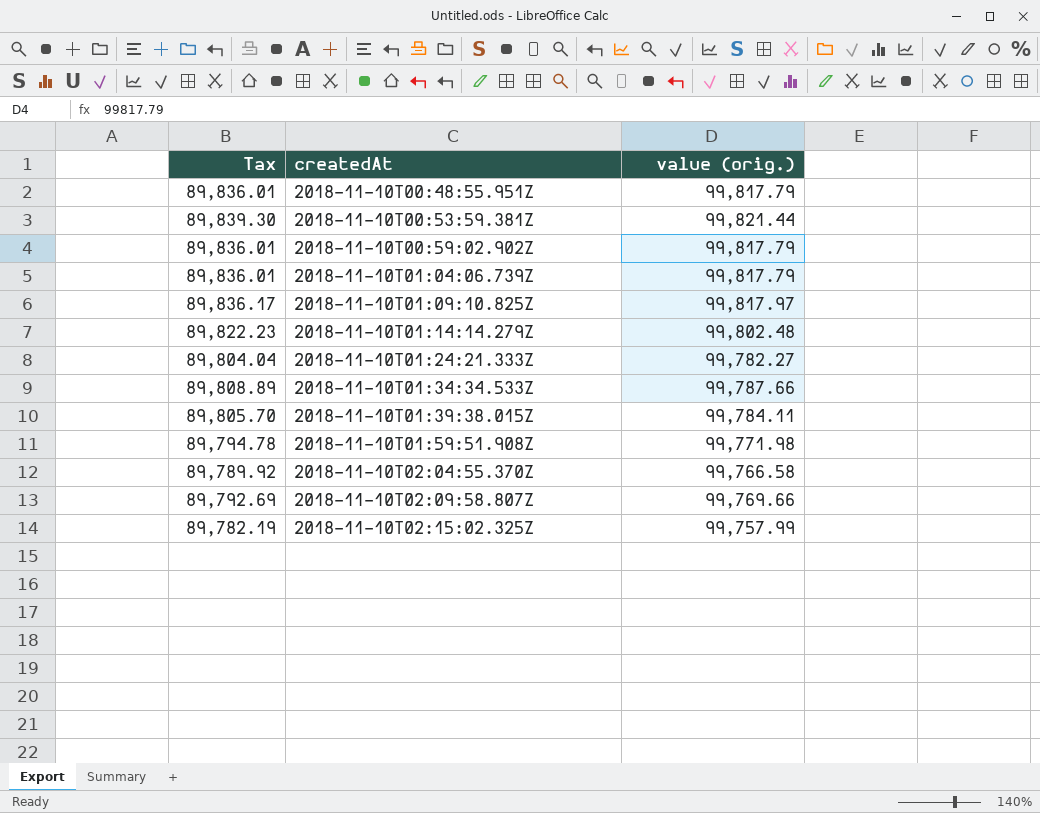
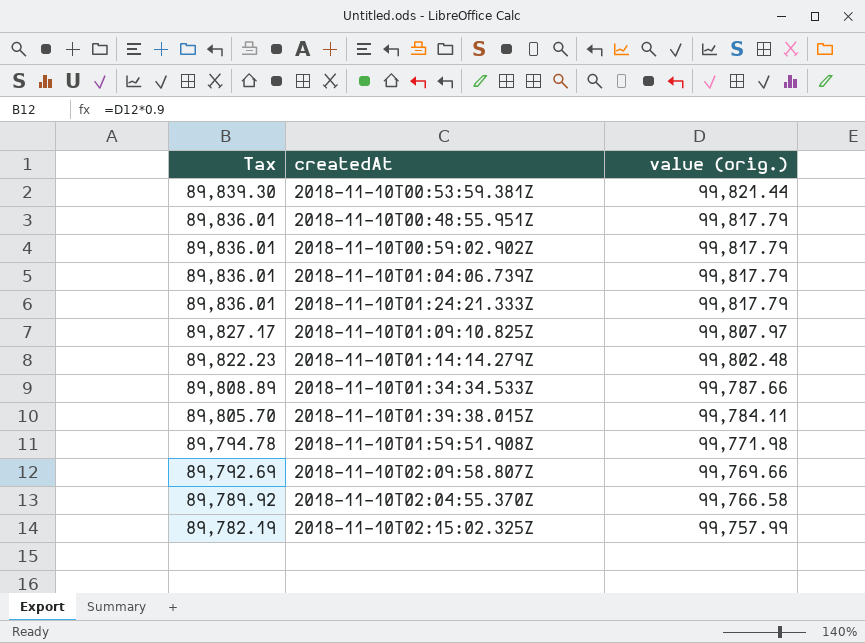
row order: createdAt ascending -> Tax descending
2018-11-10T01:24:21.333Z | Tax: 89,804.04 -> 89,836.01
2018-11-10T01:24:21.333Z | value (orig.): 99,782.27 -> 99,817.79
2018-11-10T01:09:10.825Z | Tax: 89,836.17 -> 89,827.17
2018-11-10T01:09:10.825Z | value (orig.): 99,817.97 -> 99,807.97

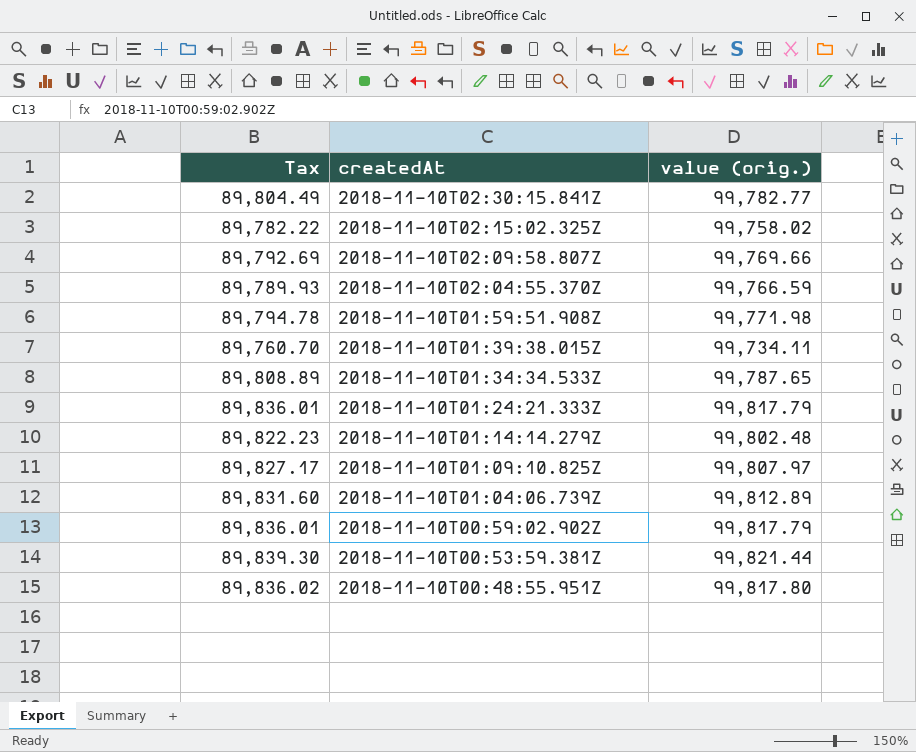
row order: Tax descending -> createdAt descending
row 2018-11-10T02:30:15.841Z: none -> 89,804.49 | 99,782.77
2018-11-10T02:15:02.325Z | Tax: 89,782.19 -> 89,782.22
2018-11-10T02:15:02.325Z | value (orig.): 99,757.99 -> 99,758.02
2018-11-10T02:04:55.370Z | Tax: 89,789.92 -> 89,789.93
2018-11-10T02:04:55.370Z | value (orig.): 99,766.58 -> 99,766.59
2018-11-10T01:39:38.015Z | Tax: 89,805.70 -> 89,760.70
2018-11-10T01:39:38.015Z | value (orig.): 99,784.11 -> 99,734.11
2018-11-10T01:34:34.533Z | value (orig.): 99,787.66 -> 99,787.65
2018-11-10T01:04:06.739Z | Tax: 89,836.01 -> 89,831.60
2018-11-10T01:04:06.739Z | value (orig.): 99,817.79 -> 99,812.89
2018-11-10T00:48:55.951Z | Tax: 89,836.01 -> 89,836.02
2018-11-10T00:48:55.951Z | value (orig.): 99,817.79 -> 99,817.80

